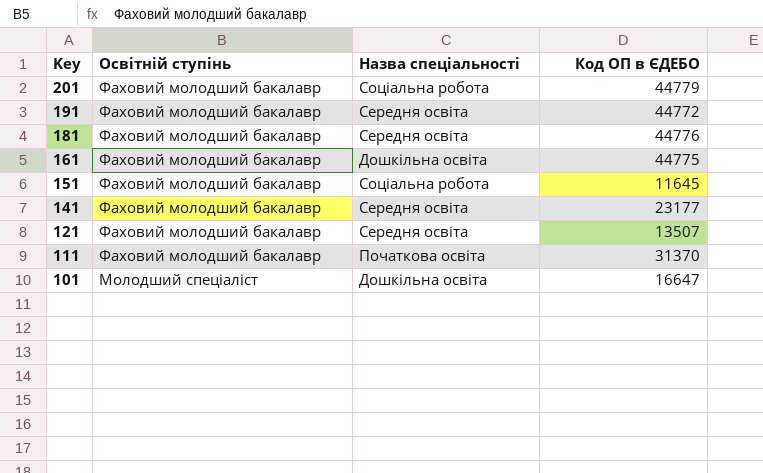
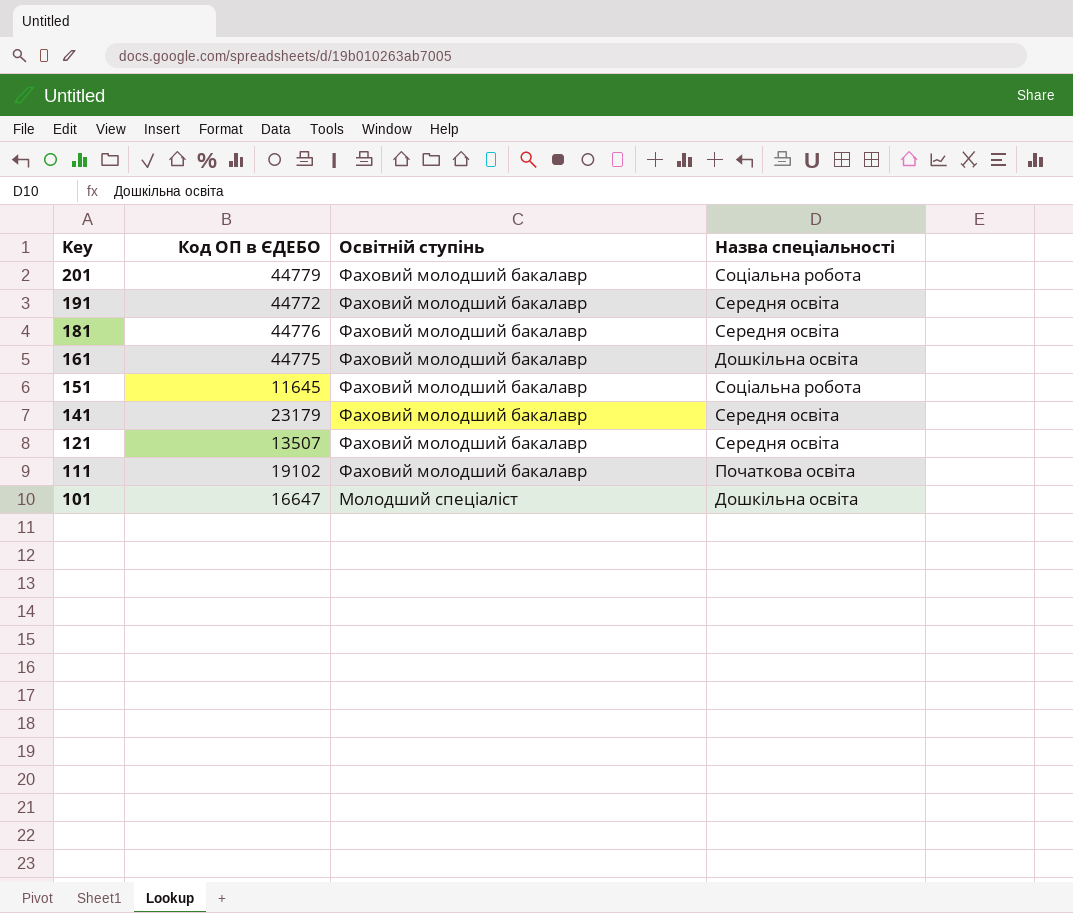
column Код ОП в ЄДЕБО | position: 4 -> 2
141 | Код ОП в ЄДЕБО: 23177 -> 23179
111 | Код ОП в ЄДЕБО: 31370 -> 19102

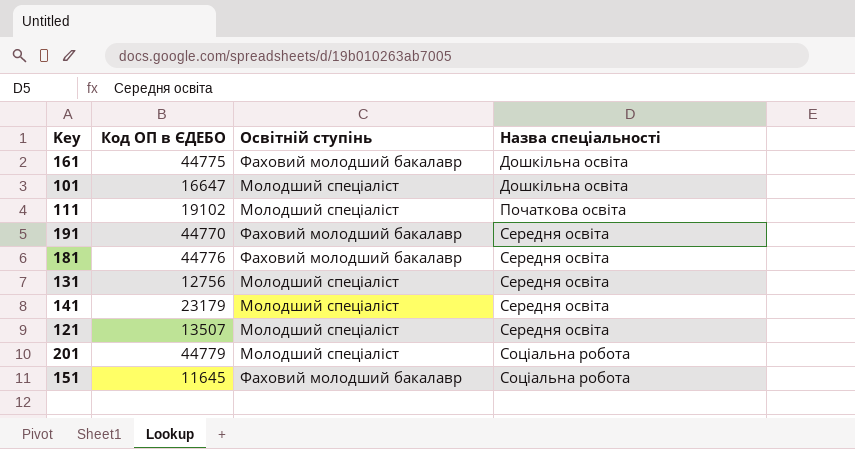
row order: Key descending -> Назва спеціальності ascending
111 | Освітній ступінь: Фаховий молодший бакалавр -> Молодший спеціаліст
191 | Код ОП в ЄДЕБО: 44772 -> 44770
row 131: none -> 12756 | Молодший спеціаліст | Середня освіта
141 | Освітній ступінь: Фаховий молодший бакалавр -> Молодший спеціаліст
121 | Освітній ступінь: Фаховий молодший бакалавр -> Молодший спеціаліст
201 | Освітній ступінь: Фаховий молодший бакалавр -> Молодший спеціаліст

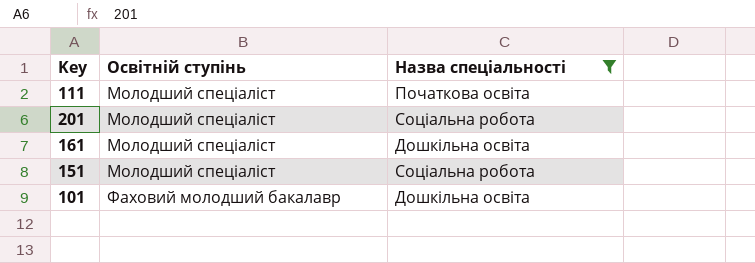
filter: none -> Назва спеціальності != Середня освіта
row order: Назва спеціальності ascending -> Освітній ступінь ascending
column Код ОП в ЄДЕБО | position: 2 -> none
161 | Освітній ступінь: Фаховий молодший бакалавр -> Молодший спеціаліст
151 | Освітній ступінь: Фаховий молодший бакалавр -> Молодший спеціаліст
101 | Освітній ступінь: Молодший спеціаліст -> Фаховий молодший бакалавр

